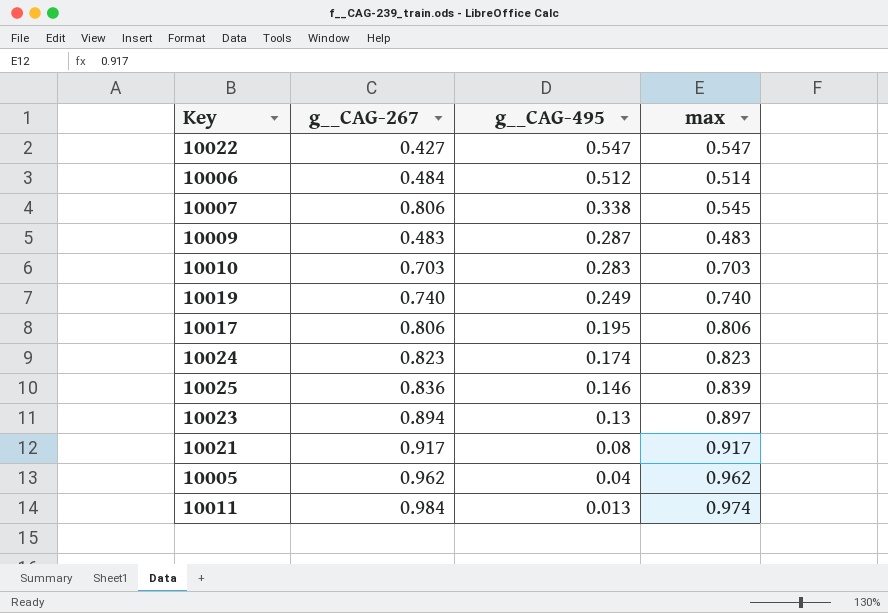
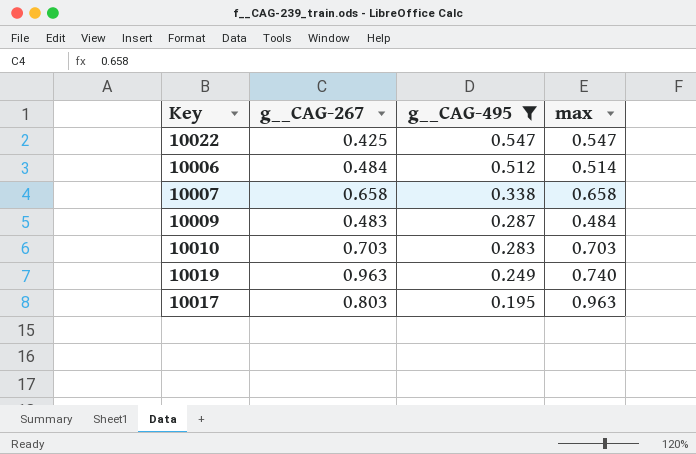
filter: none -> g__CAG-495 >= 0.195
10022 | g__CAG-267: 0.427 -> 0.425
10007 | g__CAG-267: 0.806 -> 0.658
10007 | max: 0.545 -> 0.658
10009 | max: 0.483 -> 0.484
10019 | g__CAG-267: 0.740 -> 0.963
10017 | g__CAG-267: 0.806 -> 0.803
10017 | max: 0.806 -> 0.963

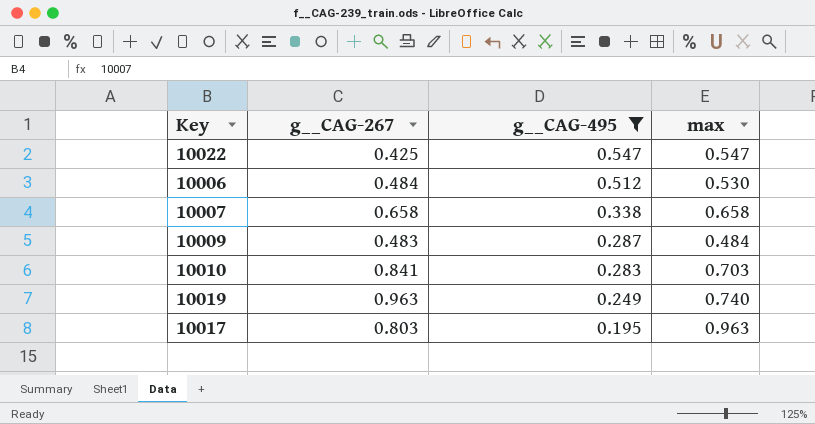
10006 | max: 0.514 -> 0.530
10010 | g__CAG-267: 0.703 -> 0.841

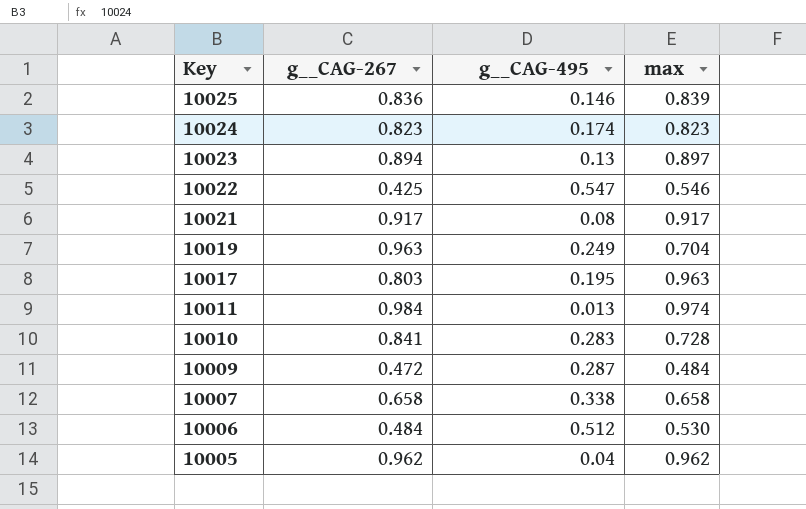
filter: g__CAG-495 >= 0.195 -> none
row order: g__CAG-495 descending -> Key descending
10022 | max: 0.547 -> 0.546
10019 | max: 0.740 -> 0.704
10010 | max: 0.703 -> 0.728
10009 | g__CAG-267: 0.483 -> 0.472

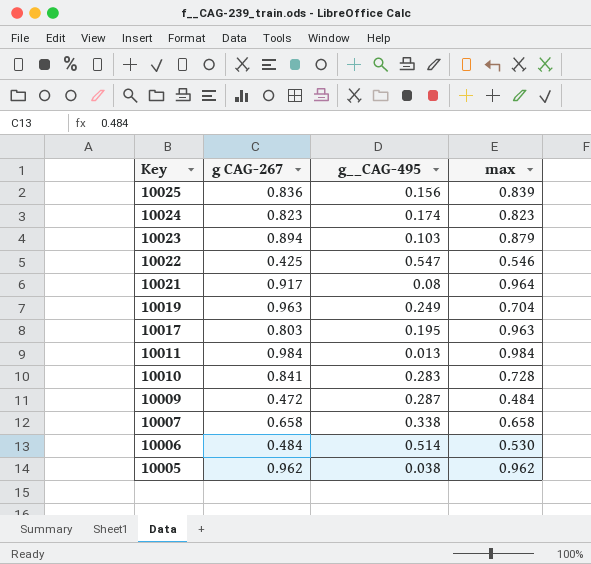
column name: g__CAG-267 -> g CAG-267
10025 | g__CAG-495: 0.146 -> 0.156
10023 | g__CAG-495: 0.13 -> 0.103
10023 | max: 0.897 -> 0.879
10021 | max: 0.917 -> 0.964
10011 | max: 0.974 -> 0.984
10006 | g__CAG-495: 0.512 -> 0.514
10005 | g__CAG-495: 0.04 -> 0.038

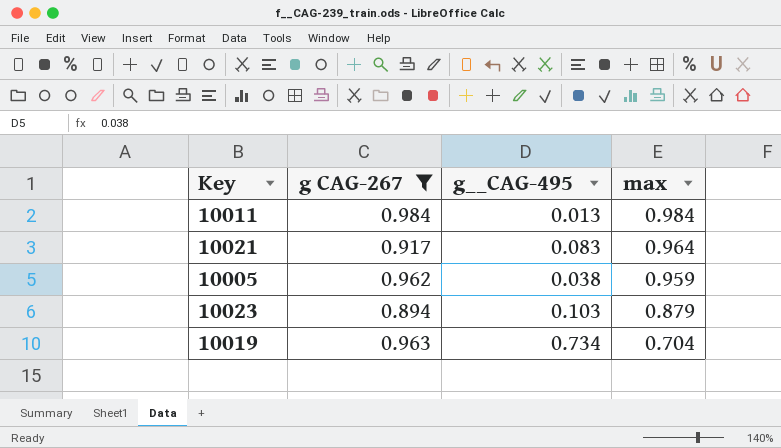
filter: none -> g CAG-267 >= 0.894
row order: Key descending -> max descending
10021 | g__CAG-495: 0.08 -> 0.083
10005 | max: 0.962 -> 0.959
10019 | g__CAG-495: 0.249 -> 0.734

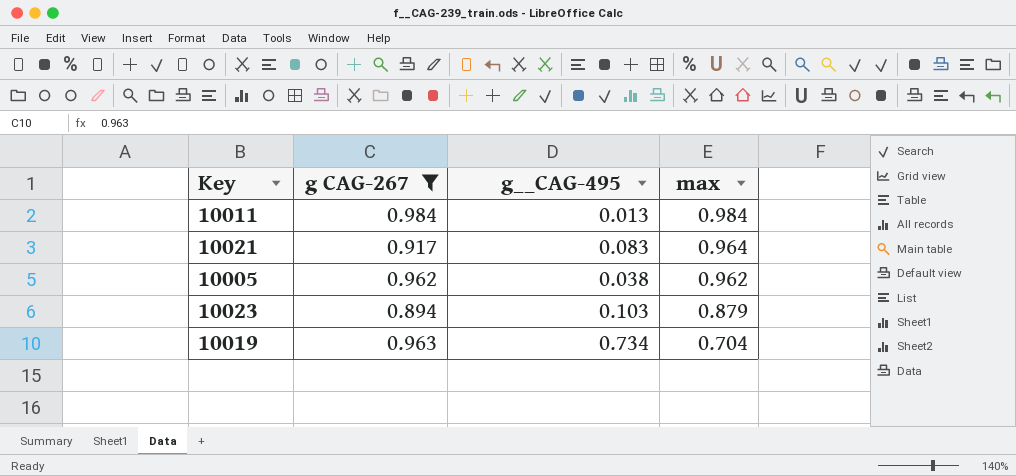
10005 | max: 0.959 -> 0.962

